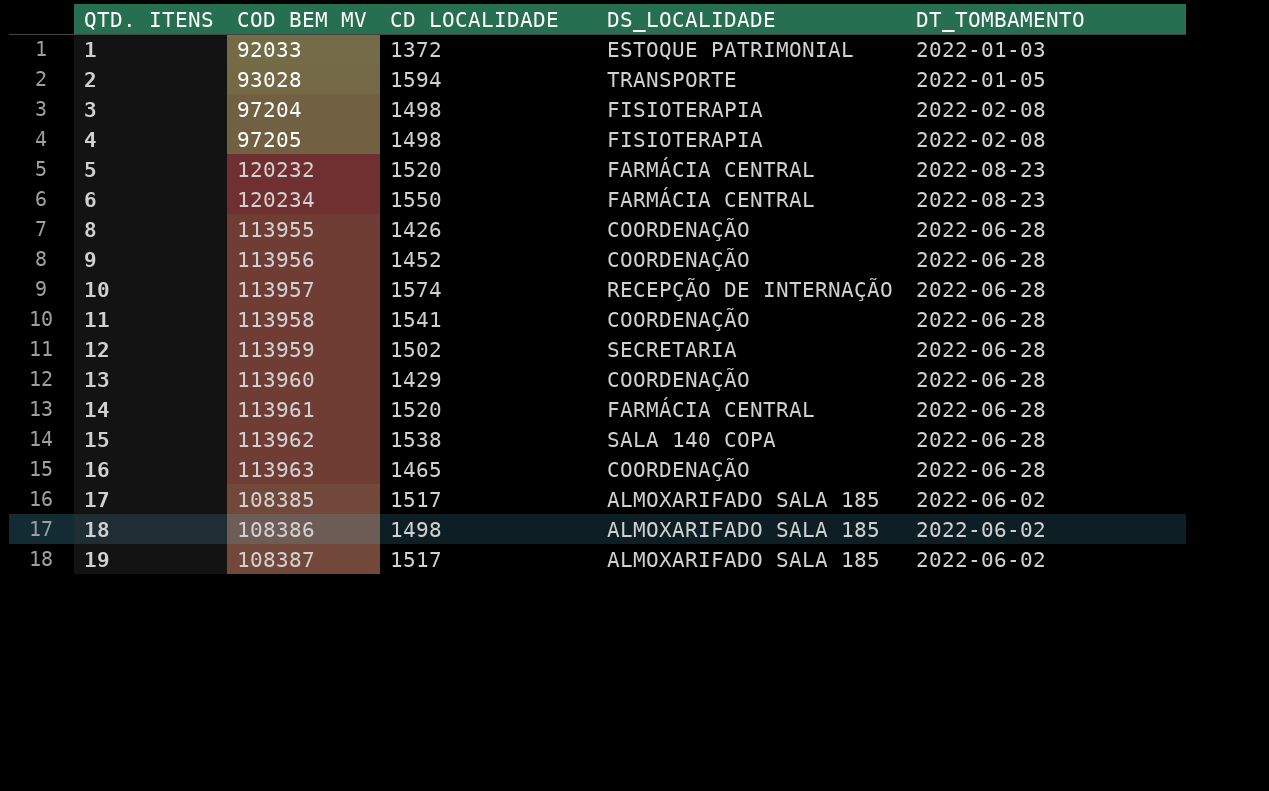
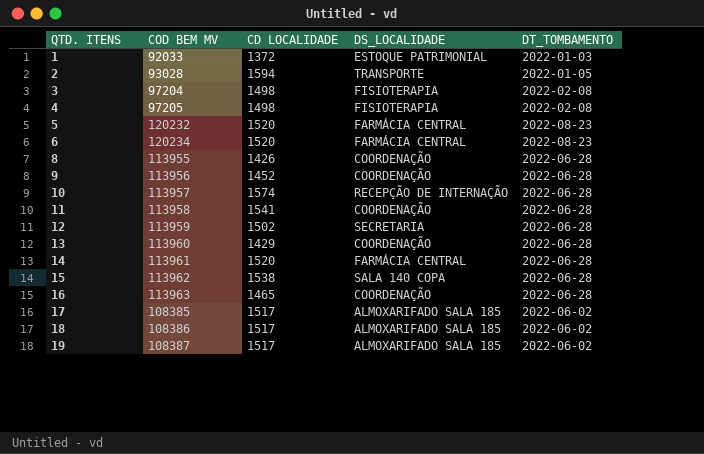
6 | CD LOCALIDADE: 1550 -> 1520
18 | CD LOCALIDADE: 1498 -> 1517

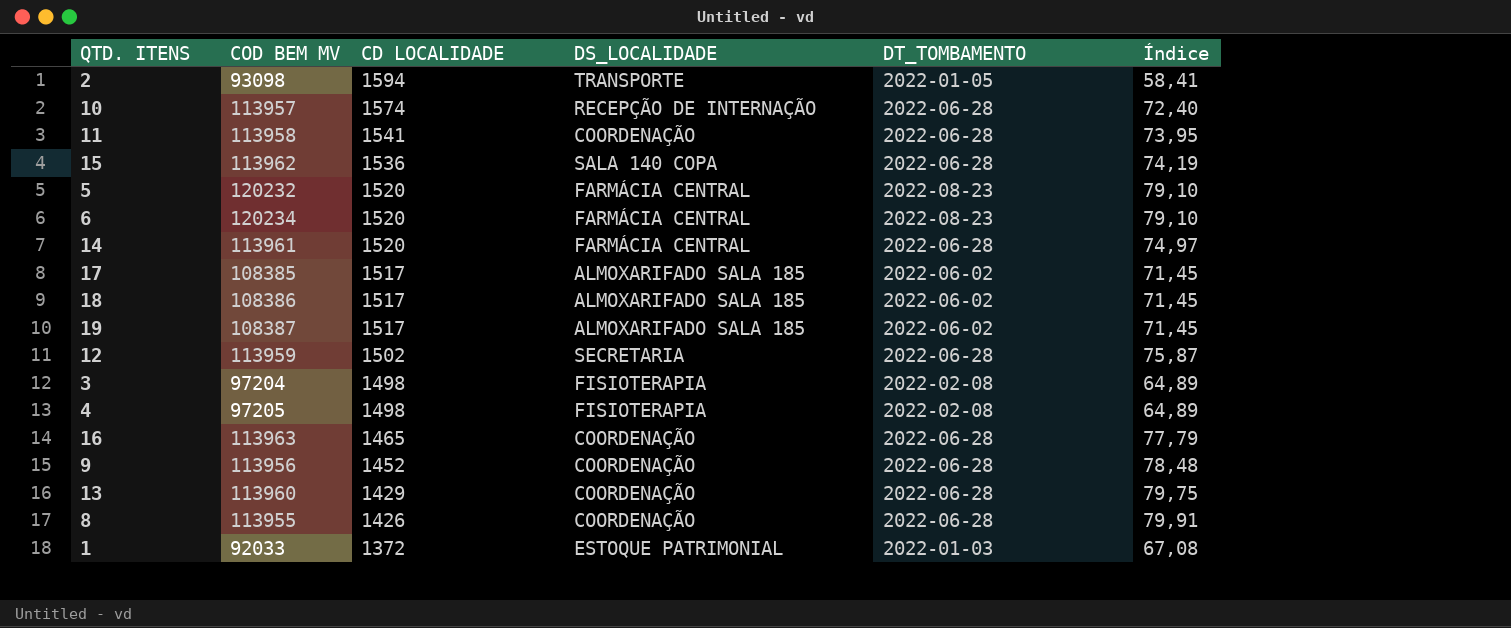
row order: QTD. ITENS ascending -> CD LOCALIDADE descending
column Índice | formula: none -> [COD BEM MV] / [CD LOCALIDADE]
2 | COD BEM MV: 93028 -> 93098
15 | CD LOCALIDADE: 1538 -> 1536

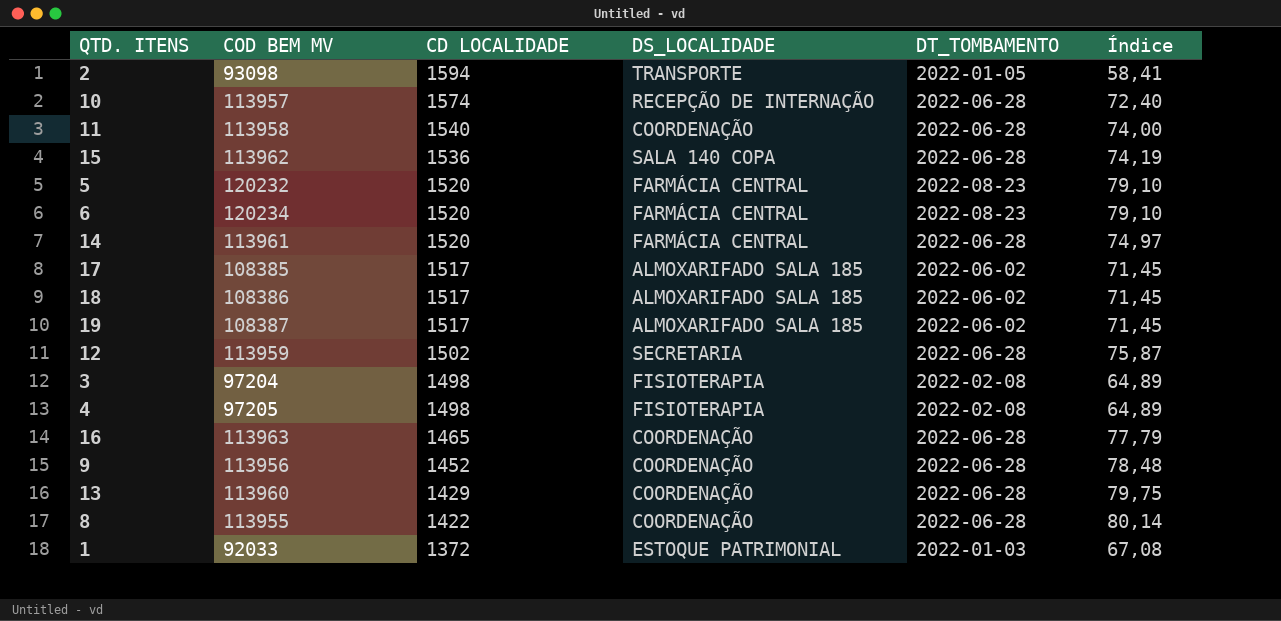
11 | CD LOCALIDADE: 1541 -> 1540
11 | Índice: 73,95 -> 74,00
8 | CD LOCALIDADE: 1426 -> 1422
8 | Índice: 79,91 -> 80,14

